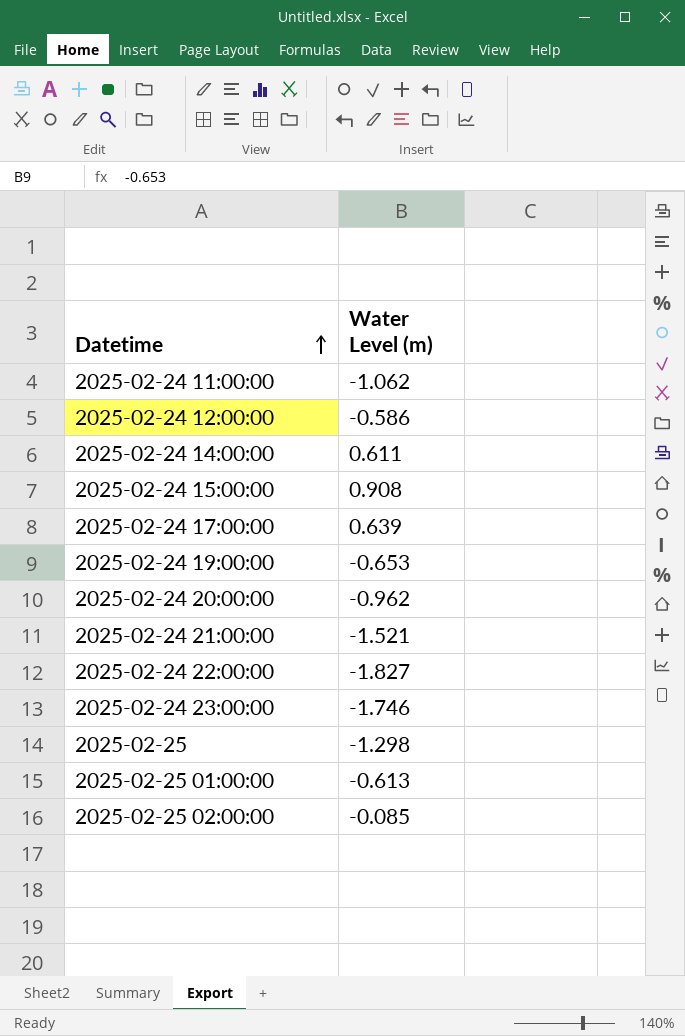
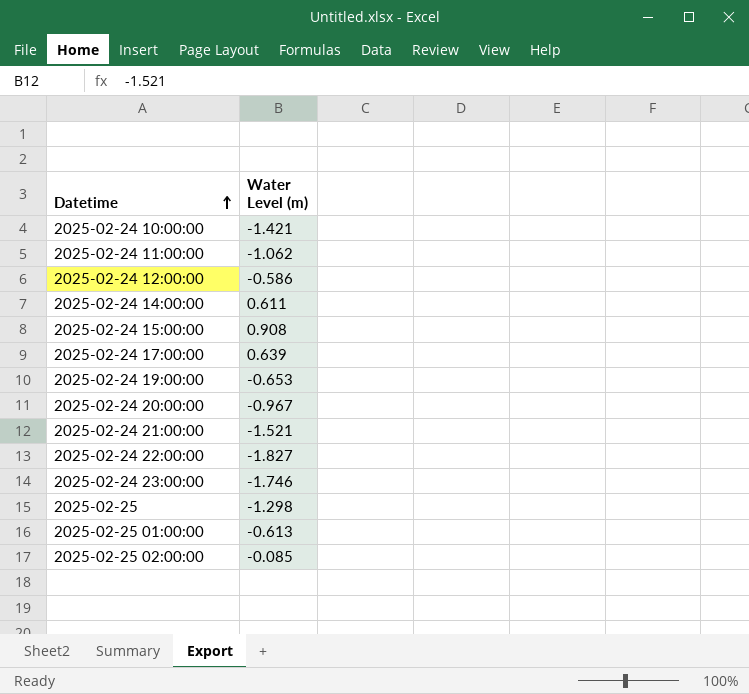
row 2025-02-24 10:00:00: none -> -1.421
2025-02-24 20:00:00 | Water Level (m): -0.962 -> -0.967

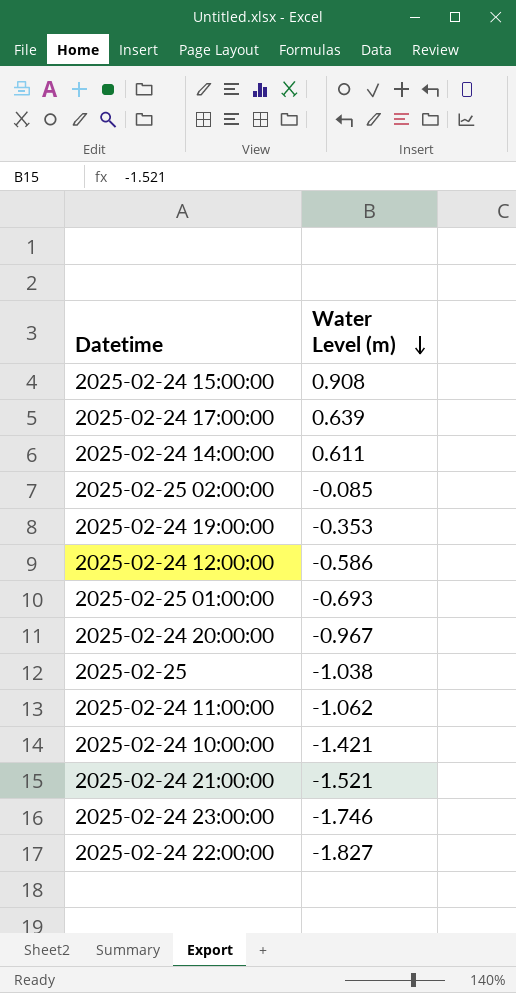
row order: Datetime ascending -> Water Level (m) descending
2025-02-24 19:00:00 | Water Level (m): -0.653 -> -0.353
2025-02-25 01:00:00 | Water Level (m): -0.613 -> -0.693
2025-02-25 | Water Level (m): -1.298 -> -1.038

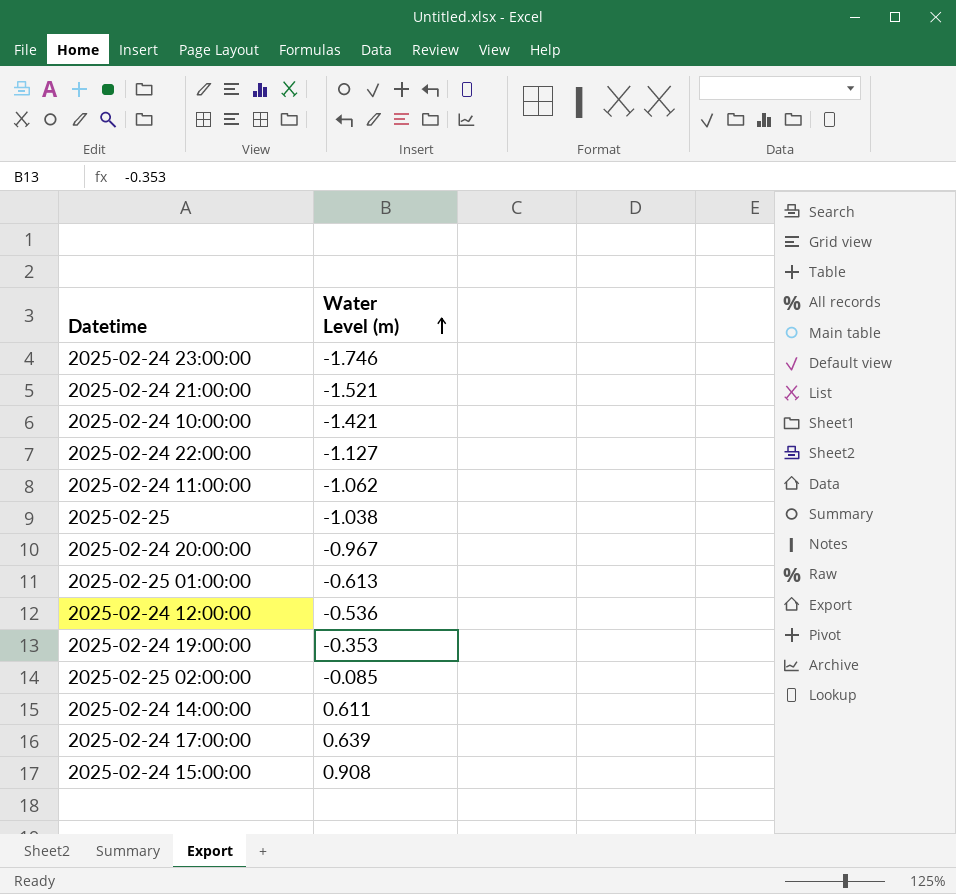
row order: Water Level (m) descending -> Water Level (m) ascending
2025-02-24 22:00:00 | Water Level (m): -1.827 -> -1.127
2025-02-25 01:00:00 | Water Level (m): -0.693 -> -0.613
2025-02-24 12:00:00 | Water Level (m): -0.586 -> -0.536

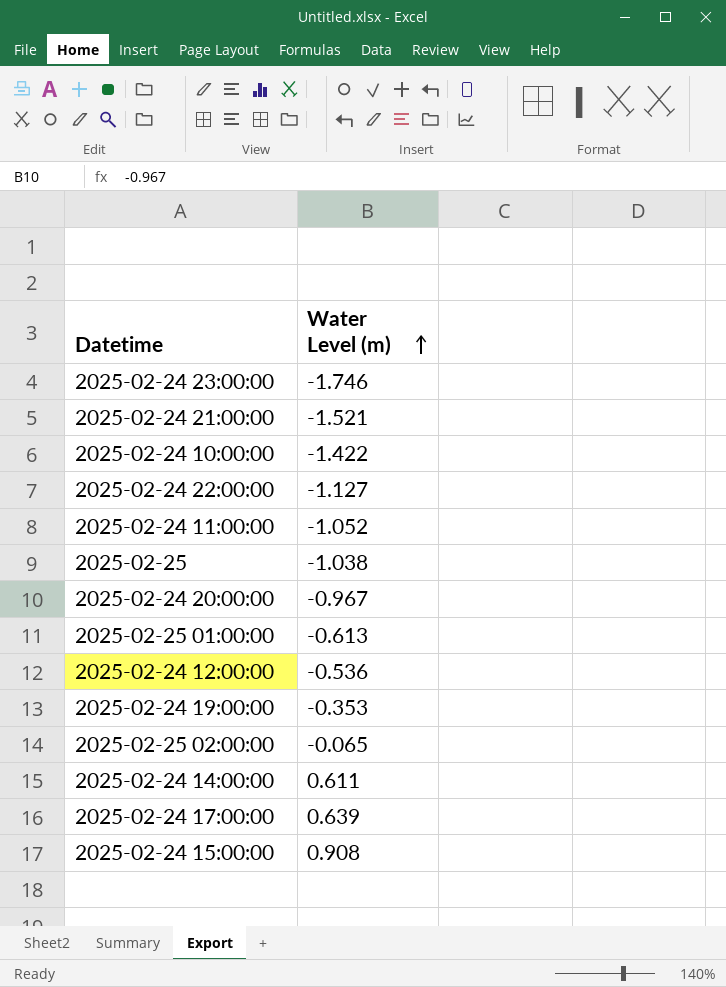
2025-02-24 10:00:00 | Water Level (m): -1.421 -> -1.422
2025-02-24 11:00:00 | Water Level (m): -1.062 -> -1.052
2025-02-25 02:00:00 | Water Level (m): -0.085 -> -0.065

